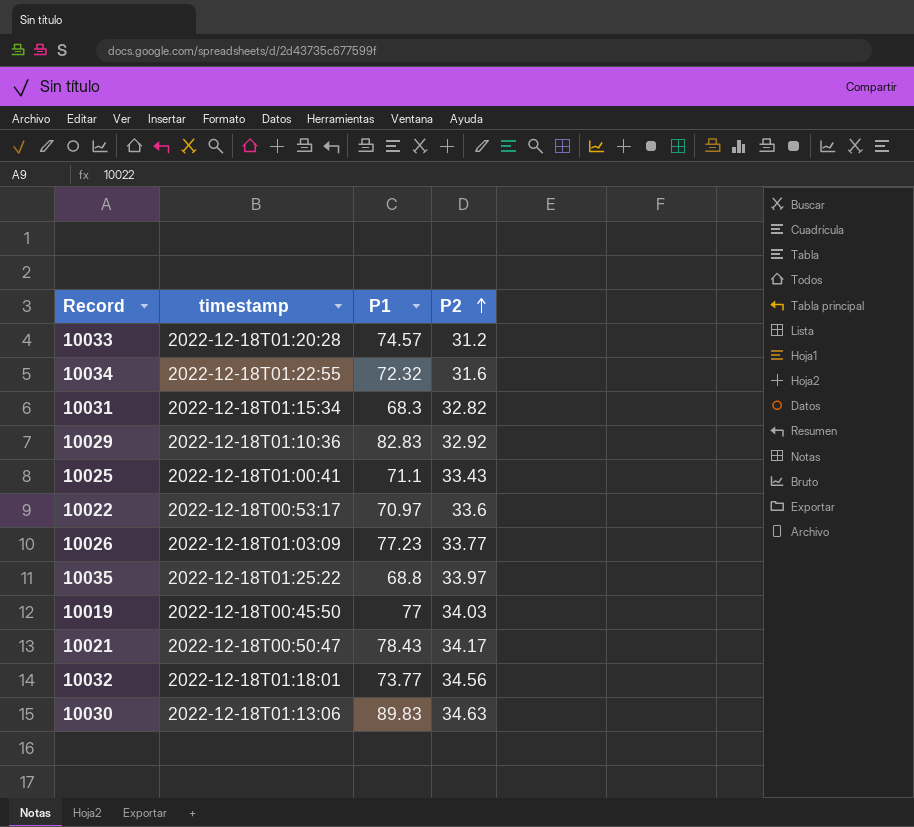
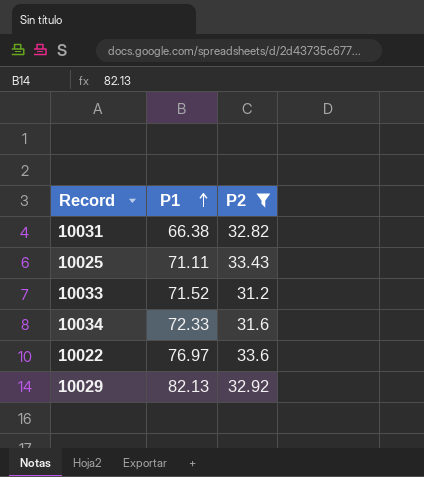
filter: none -> P2 <= 33.6
row order: P2 ascending -> P1 ascending
column timestamp | position: 2 -> none
10031 | P1: 68.3 -> 66.38
10025 | P1: 71.1 -> 71.11
10033 | P1: 74.57 -> 71.52
10034 | P1: 72.32 -> 72.33
10022 | P1: 70.97 -> 76.97
10029 | P1: 82.83 -> 82.13

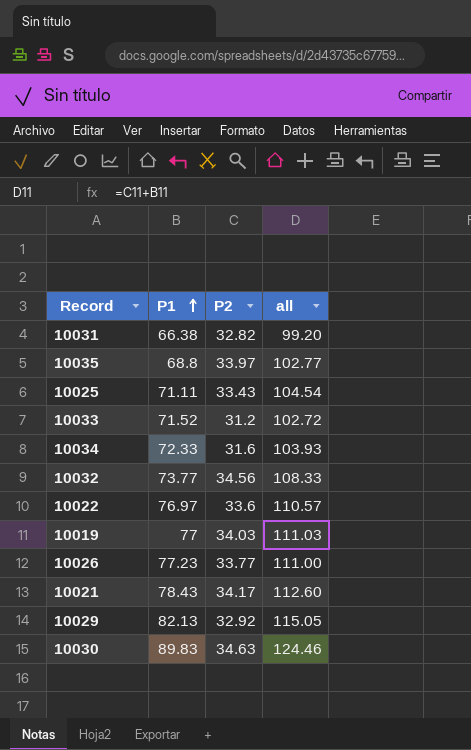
filter: P2 <= 33.6 -> none
column all | formula: none -> [P1] + [P2]

